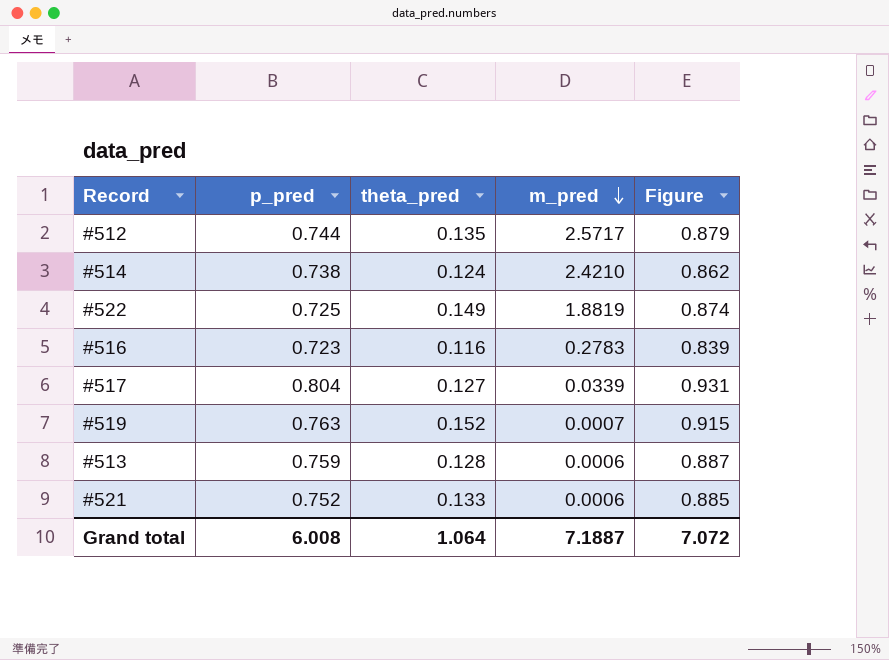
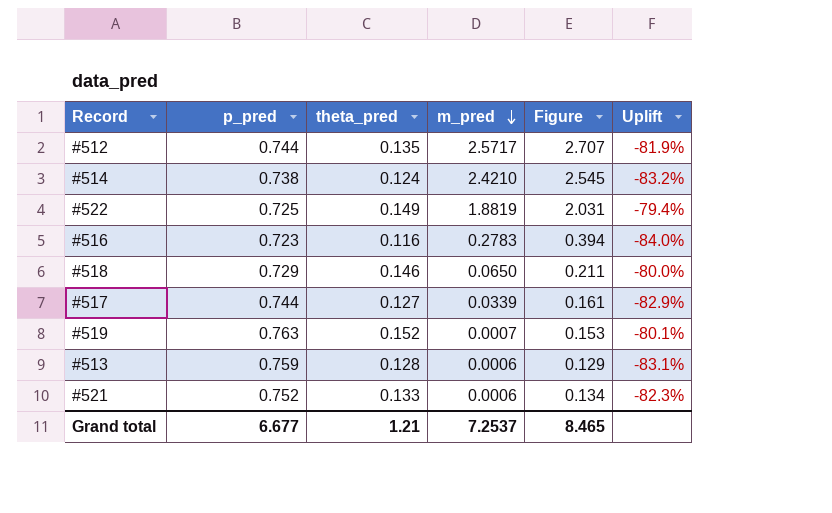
column Figure | formula: [p_pred] + [theta_pred] -> [theta_pred] + [m_pred]
column Uplift | formula: none -> ([theta_pred] - [p_pred]) / [p_pred]
row #518: none -> 0.729 | 0.146 | 0.0650 | 0.211 | -80.0%
#517 | p_pred: 0.804 -> 0.744
Grand total | p_pred: 6.008 -> 6.677
Grand total | theta_pred: 1.064 -> 1.21
Grand total | m_pred: 7.1887 -> 7.2537
Grand total | Figure: 7.072 -> 8.465

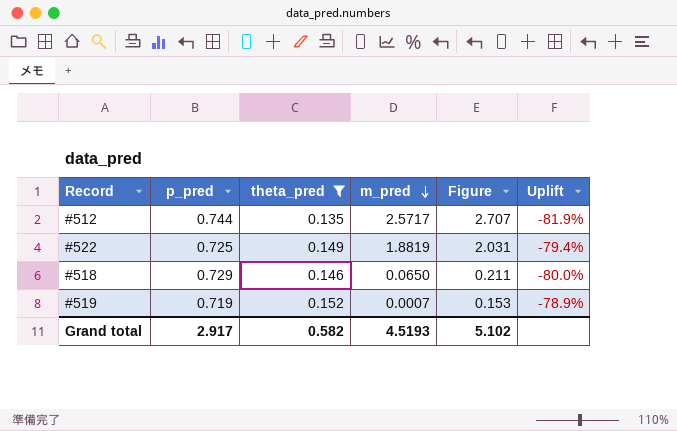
filter: none -> theta_pred >= 0.135
#519 | p_pred: 0.763 -> 0.719
#519 | Uplift: -80.1% -> -78.9%
Grand total | p_pred: 6.677 -> 2.917
Grand total | theta_pred: 1.21 -> 0.582
Grand total | m_pred: 7.2537 -> 4.5193
Grand total | Figure: 8.465 -> 5.102

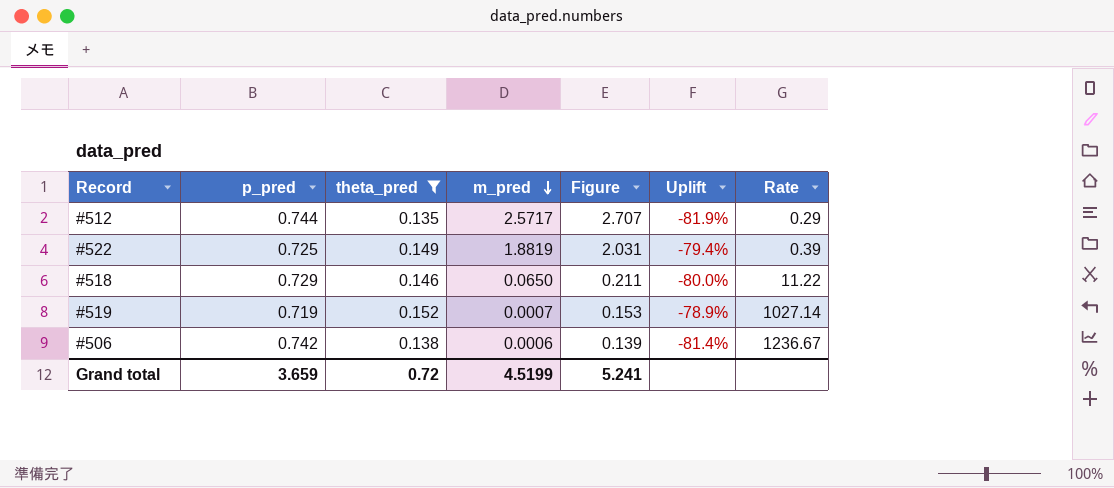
column Rate | formula: none -> [p_pred] / [m_pred]
row #506: none -> 0.742 | 0.138 | 0.0006 | 0.139 | -81.4% | 1236.67
Grand total | p_pred: 2.917 -> 3.659
Grand total | theta_pred: 0.582 -> 0.72
Grand total | m_pred: 4.5193 -> 4.5199
Grand total | Figure: 5.102 -> 5.241

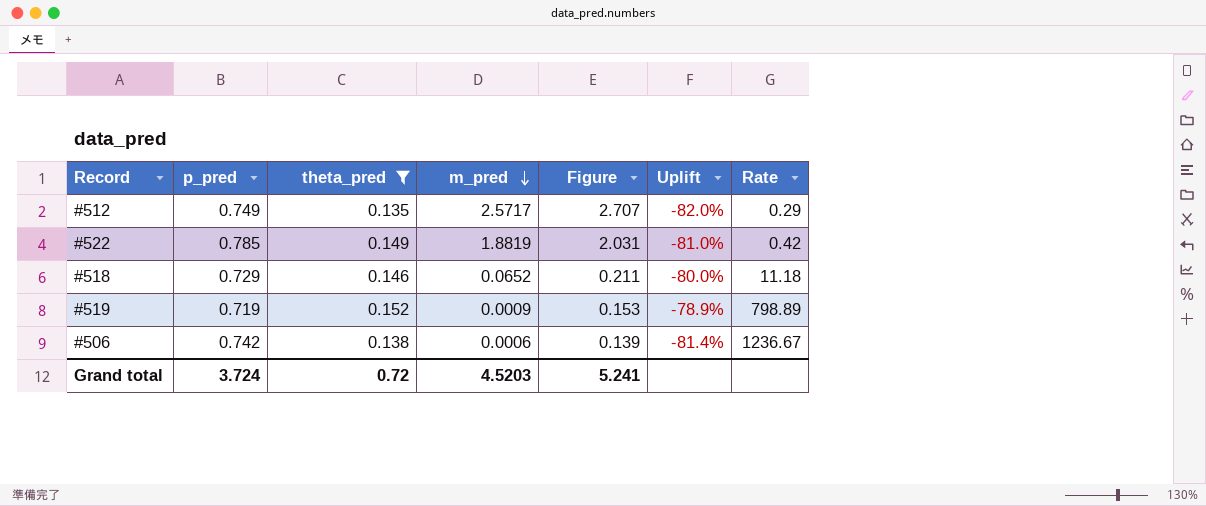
#512 | p_pred: 0.744 -> 0.749
#512 | Uplift: -81.9% -> -82.0%
#522 | p_pred: 0.725 -> 0.785
#522 | Uplift: -79.4% -> -81.0%
#522 | Rate: 0.39 -> 0.42
#518 | m_pred: 0.0650 -> 0.0652
#518 | Rate: 11.22 -> 11.18
#519 | m_pred: 0.0007 -> 0.0009
#519 | Rate: 1027.14 -> 798.89
Grand total | p_pred: 3.659 -> 3.724
Grand total | m_pred: 4.5199 -> 4.5203

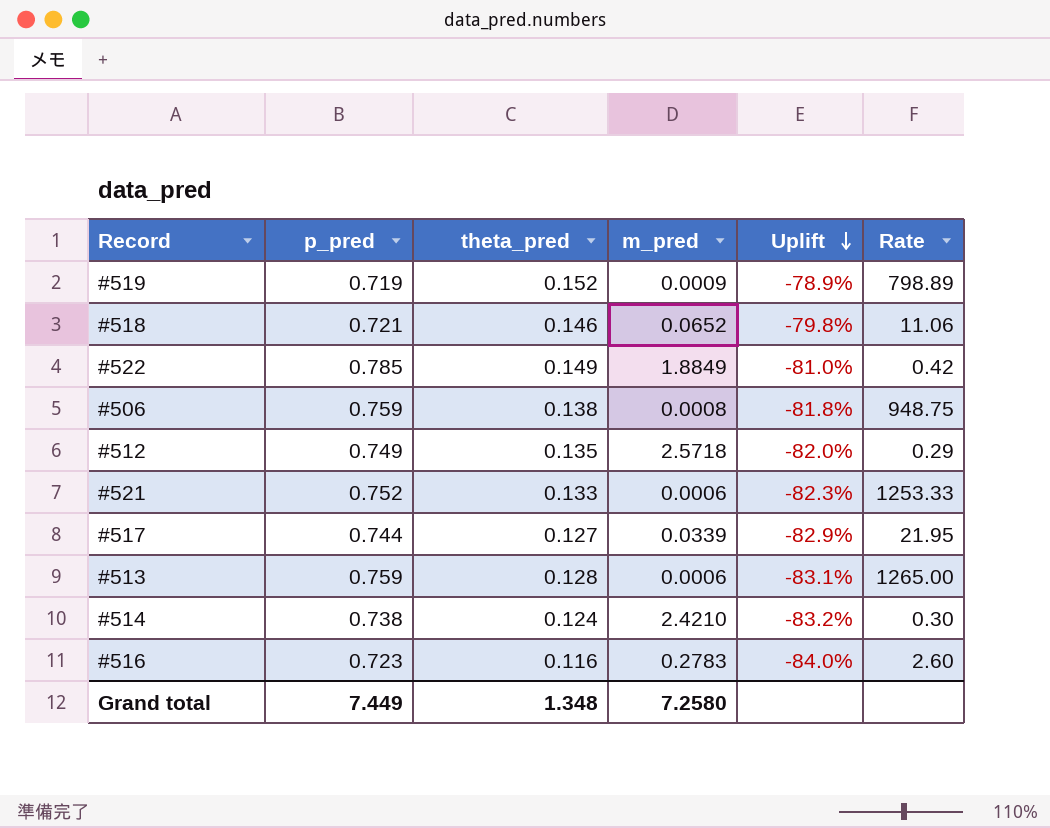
filter: theta_pred >= 0.135 -> none
row order: m_pred descending -> Uplift descending
column Figure | formula: [theta_pred] + [m_pred] -> none
#518 | p_pred: 0.729 -> 0.721
#518 | Uplift: -80.0% -> -79.8%
#518 | Rate: 11.18 -> 11.06
#522 | m_pred: 1.8819 -> 1.8849
#506 | p_pred: 0.742 -> 0.759
#506 | m_pred: 0.0006 -> 0.0008
#506 | Uplift: -81.4% -> -81.8%
#506 | Rate: 1236.67 -> 948.75
#512 | m_pred: 2.5717 -> 2.5718
Grand total | p_pred: 3.724 -> 7.449
Grand total | theta_pred: 0.72 -> 1.348
Grand total | m_pred: 4.5203 -> 7.2580

